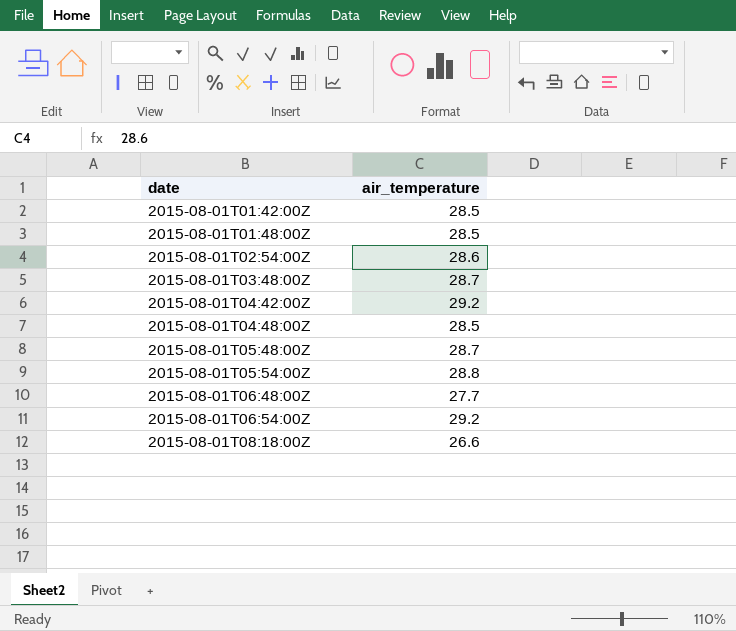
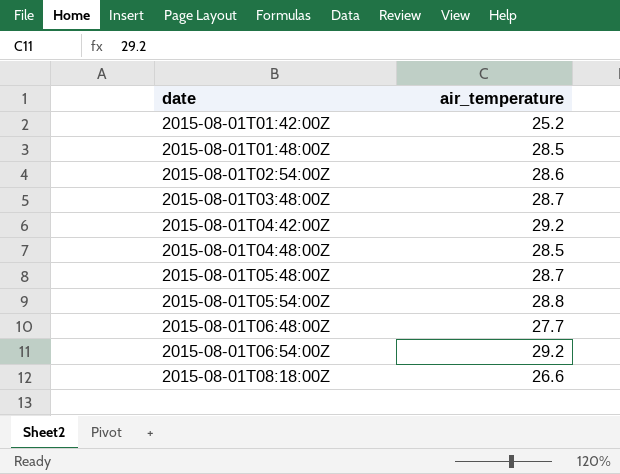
2015-08-01T01:42:00Z | air_temperature: 28.5 -> 25.2

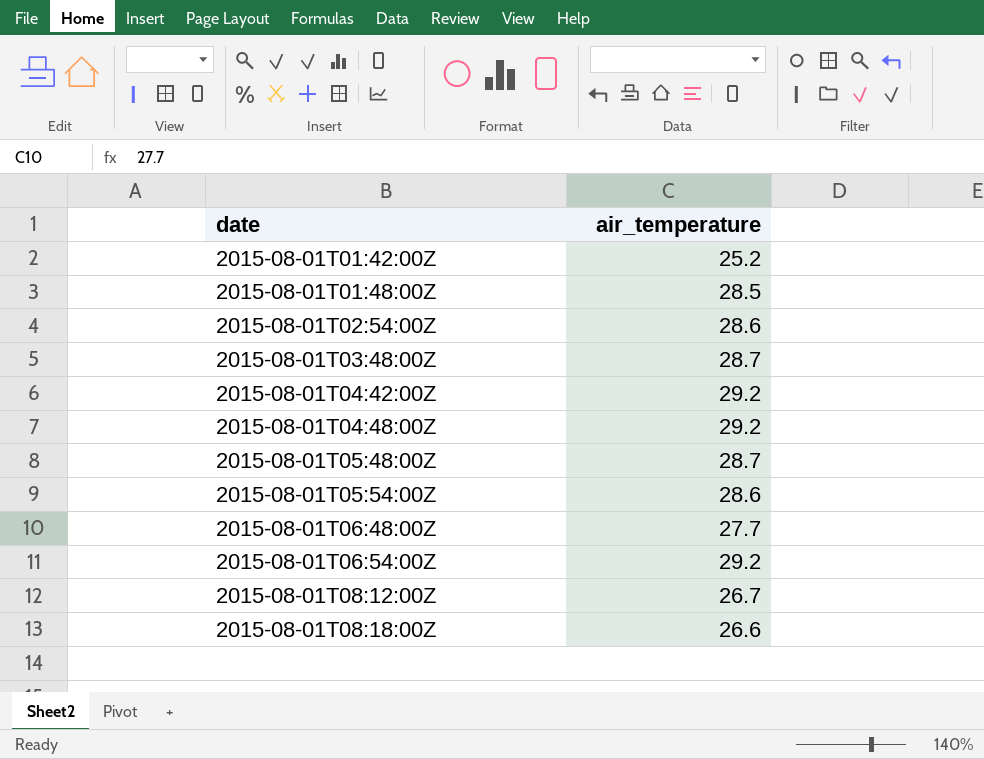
2015-08-01T04:48:00Z | air_temperature: 28.5 -> 29.2
2015-08-01T05:54:00Z | air_temperature: 28.8 -> 28.6
row 2015-08-01T08:12:00Z: none -> 26.7

